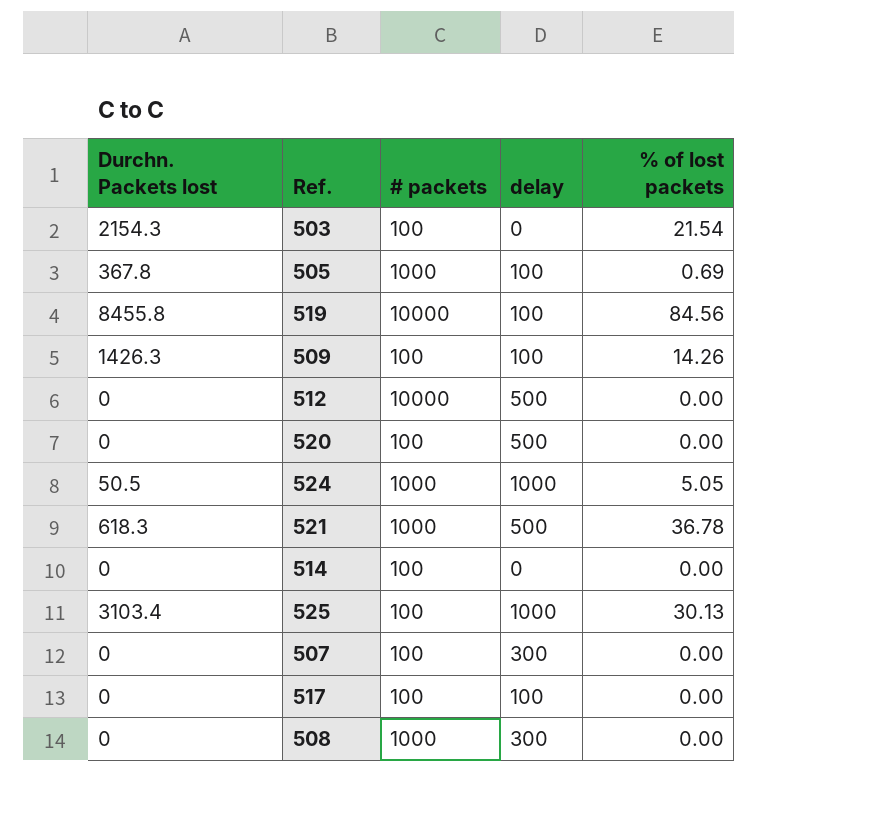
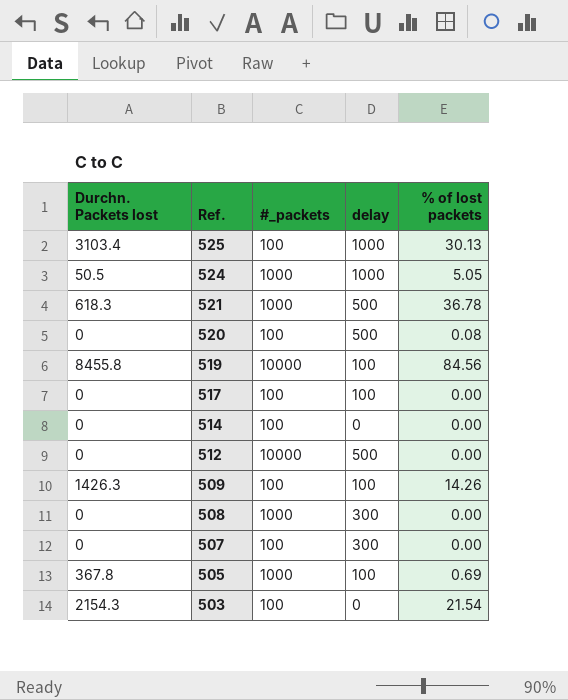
row order: none -> Ref. descending
column name: # packets -> #_packets
520 | % of lost packets: 0.00 -> 0.08

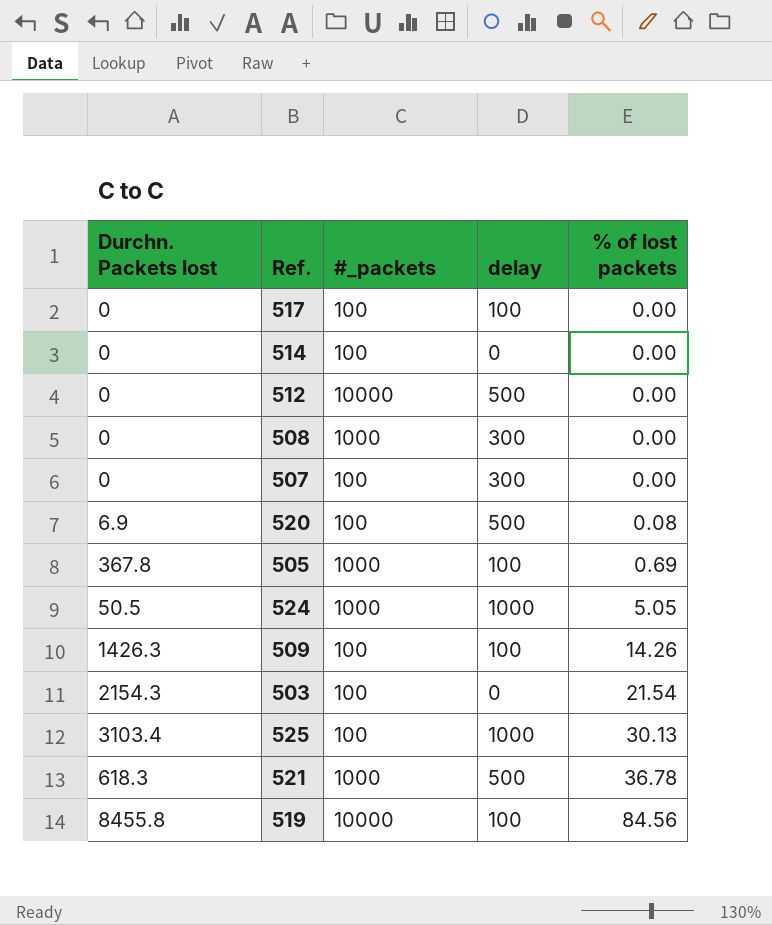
row order: Ref. descending -> % of lost packets ascending
520 | Durchn. Packets lost: 0 -> 6.9

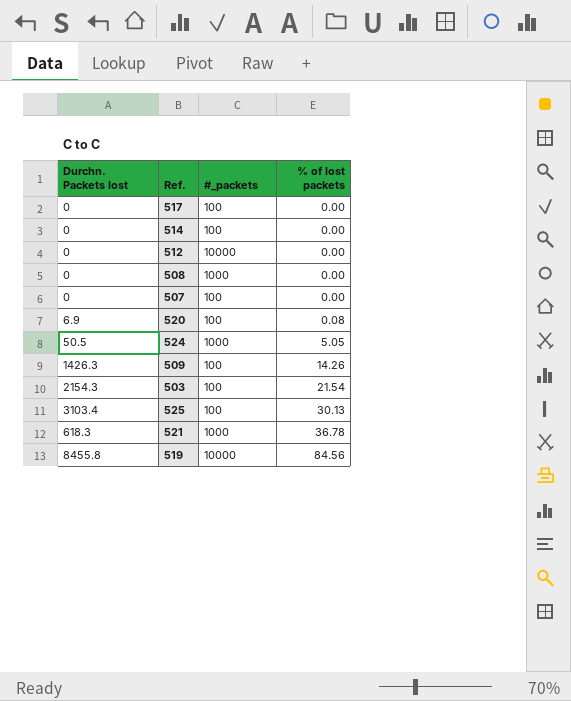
column delay | position: 4 -> none
row 505: 367.8 | 1000 | 100 | 0.69 -> none

